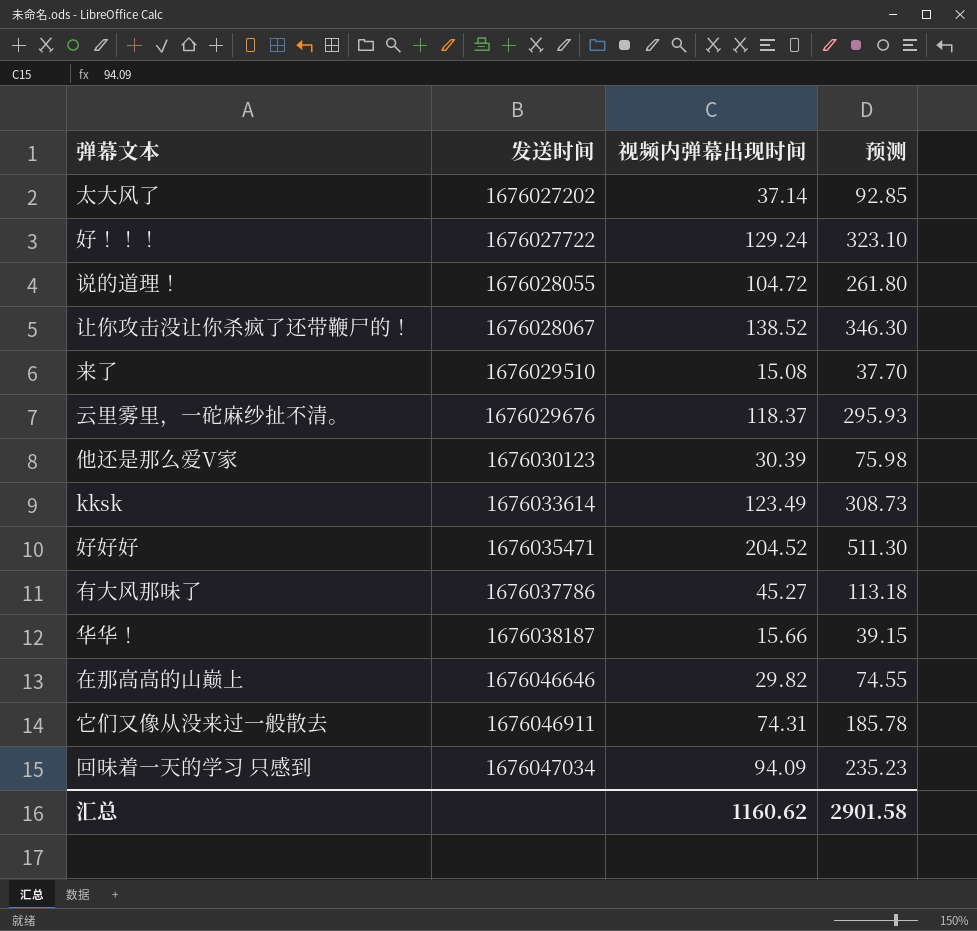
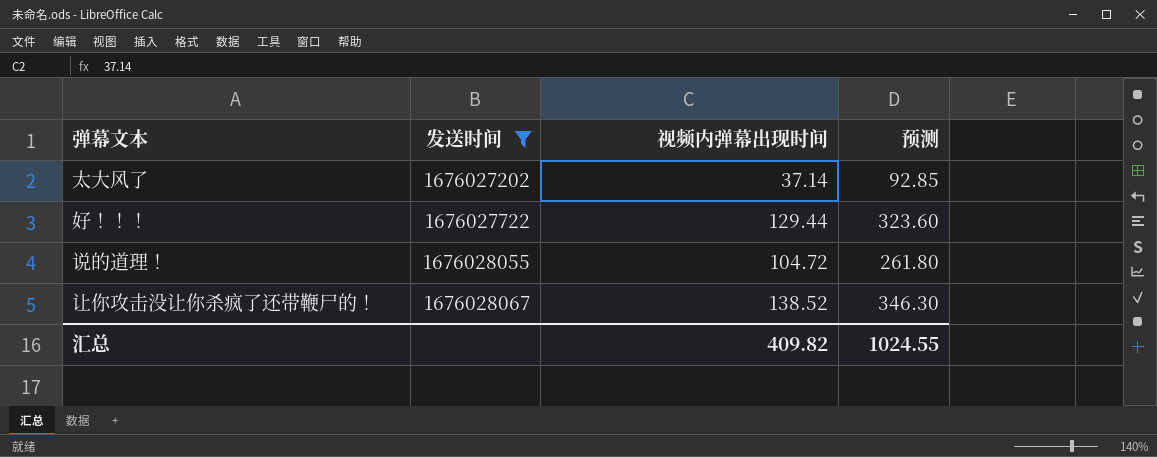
filter: none -> 发送时间 <= 1676028067
好！！！ | 视频内弹幕出现时间: 129.24 -> 129.44
好！！！ | 预测: 323.10 -> 323.60
汇总 | 视频内弹幕出现时间: 1160.62 -> 409.82
汇总 | 预测: 2901.58 -> 1024.55

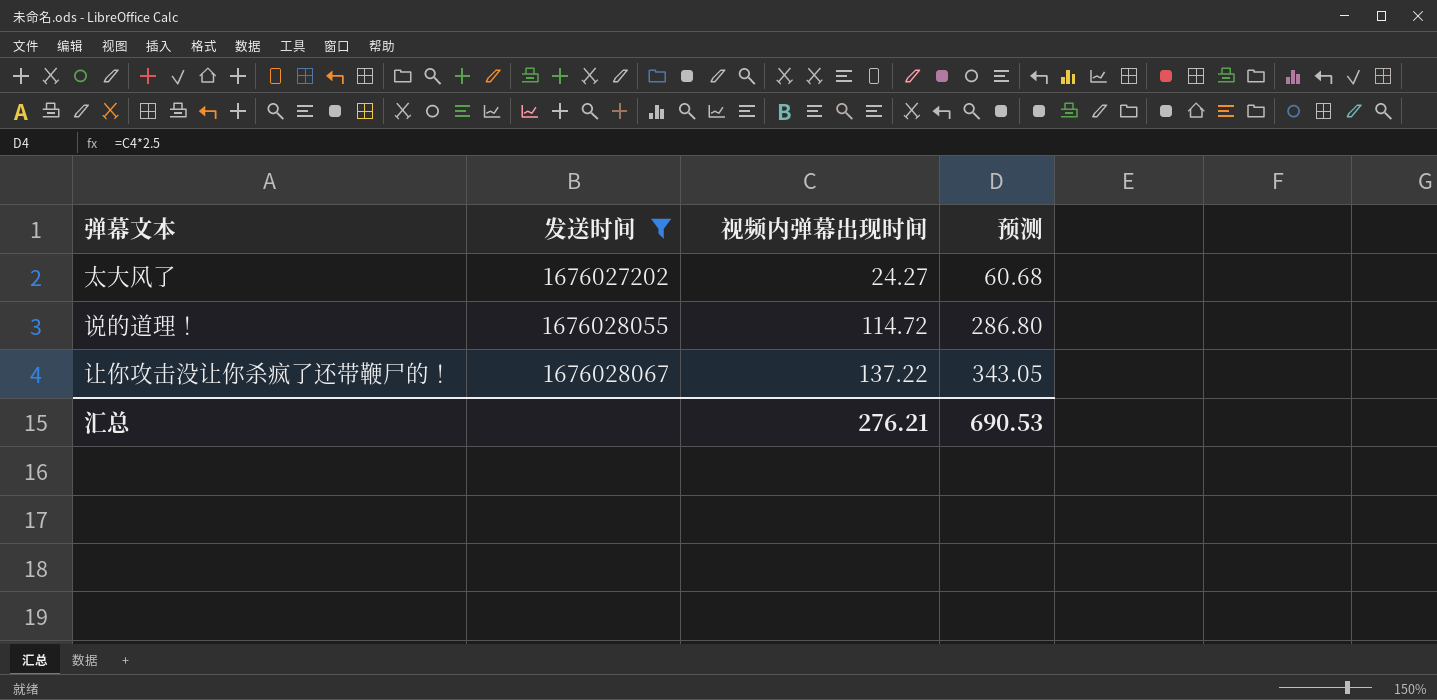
row 好！！！: 1676027722 | 129.44 | 323.60 -> none
太大风了 | 视频内弹幕出现时间: 37.14 -> 24.27
太大风了 | 预测: 92.85 -> 60.68
说的道理！ | 视频内弹幕出现时间: 104.72 -> 114.72
说的道理！ | 预测: 261.80 -> 286.80
让你攻击没让你杀疯了还带鞭尸的！ | 视频内弹幕出现时间: 138.52 -> 137.22
让你攻击没让你杀疯了还带鞭尸的！ | 预测: 346.30 -> 343.05
汇总 | 视频内弹幕出现时间: 409.82 -> 276.21
汇总 | 预测: 1024.55 -> 690.53

